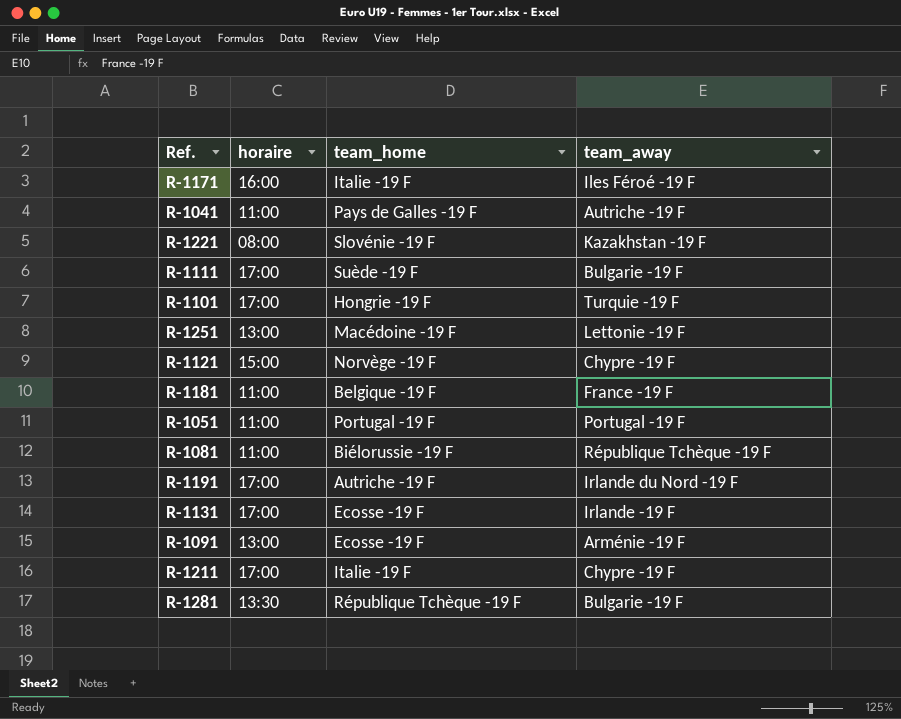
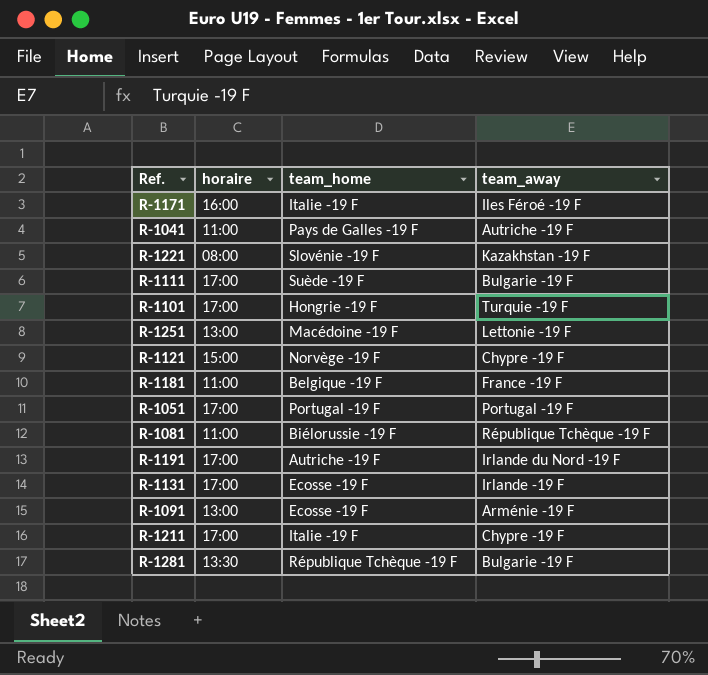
R-1051 | horaire: 11:00 -> 17:00

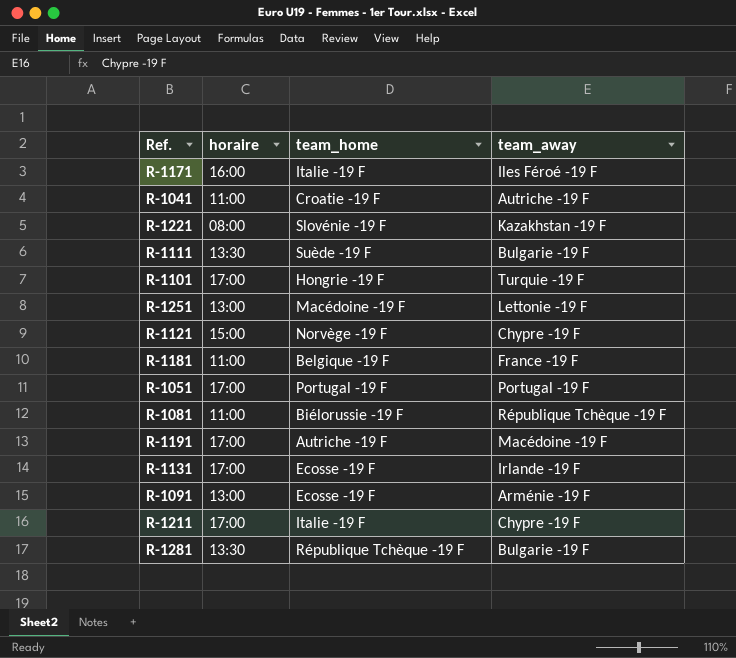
R-1041 | team_home: Pays de Galles -19 F -> Croatie -19 F
R-1111 | horaire: 17:00 -> 13:30
R-1191 | team_away: Irlande du Nord -19 F -> Macédoine -19 F

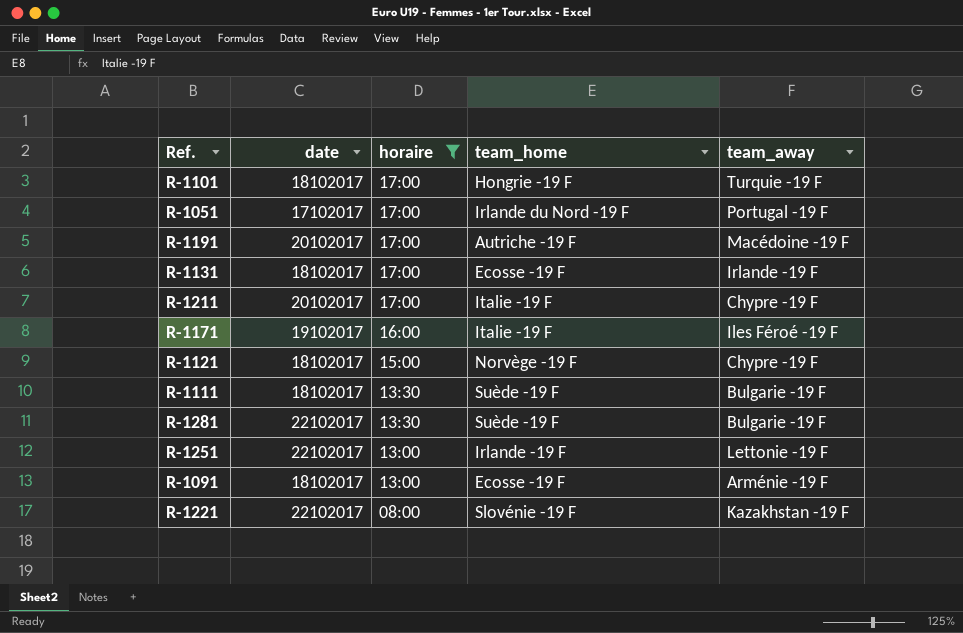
filter: none -> horaire != 11:00
row order: none -> horaire descending
column date | position: none -> 2
R-1051 | team_home: Portugal -19 F -> Irlande du Nord -19 F
R-1281 | team_home: République Tchèque -19 F -> Suède -19 F
R-1251 | team_home: Macédoine -19 F -> Irlande -19 F

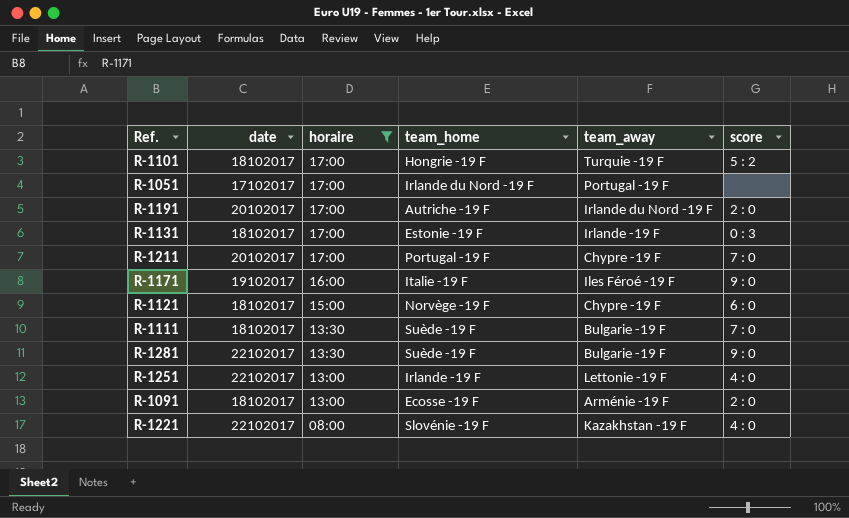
column score | position: none -> 6
R-1191 | team_away: Macédoine -19 F -> Irlande du Nord -19 F
R-1131 | team_home: Ecosse -19 F -> Estonie -19 F
R-1211 | team_home: Italie -19 F -> Portugal -19 F

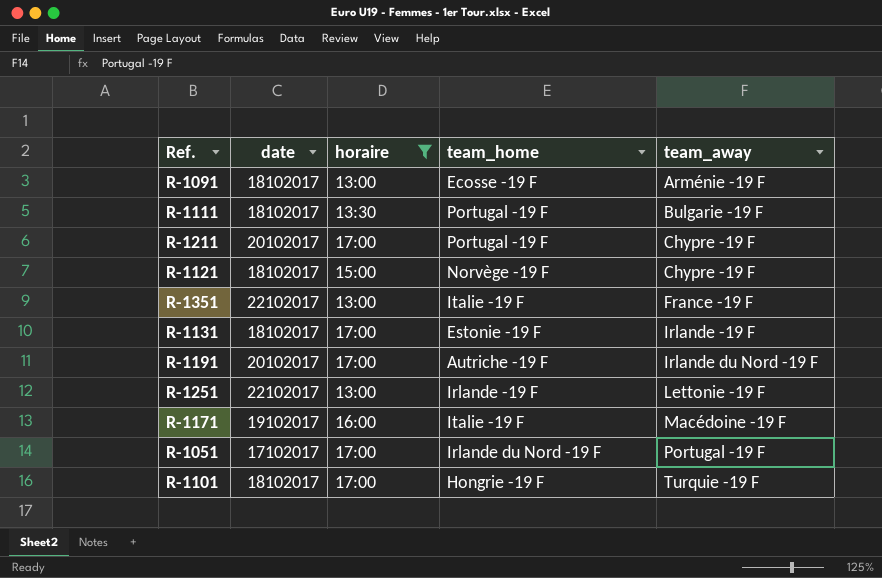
row order: horaire descending -> team_away ascending
column score | position: 6 -> none
row R-1281: 22102017 | 13:30 | Suède -19 F | Bulgarie -19 F | 9 : 0 -> none
row R-1221: 22102017 | 08:00 | Slovénie -19 F | Kazakhstan -19 F | 4 : 0 -> none
R-1111 | team_home: Suède -19 F -> Portugal -19 F
row R-1351: none -> 22102017 | 13:00 | Italie -19 F | France -19 F
R-1171 | team_away: Iles Féroé -19 F -> Macédoine -19 F

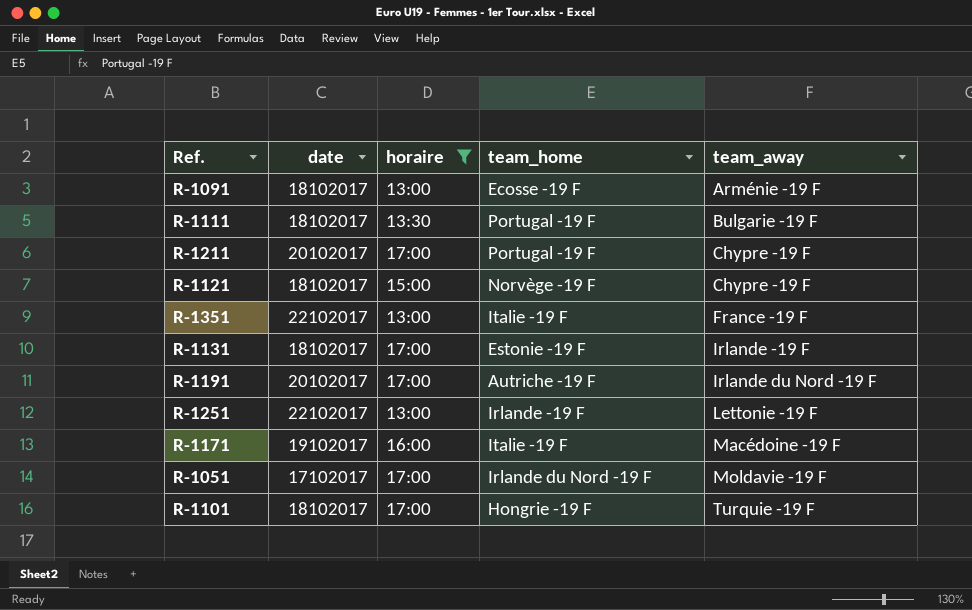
R-1051 | team_away: Portugal -19 F -> Moldavie -19 F

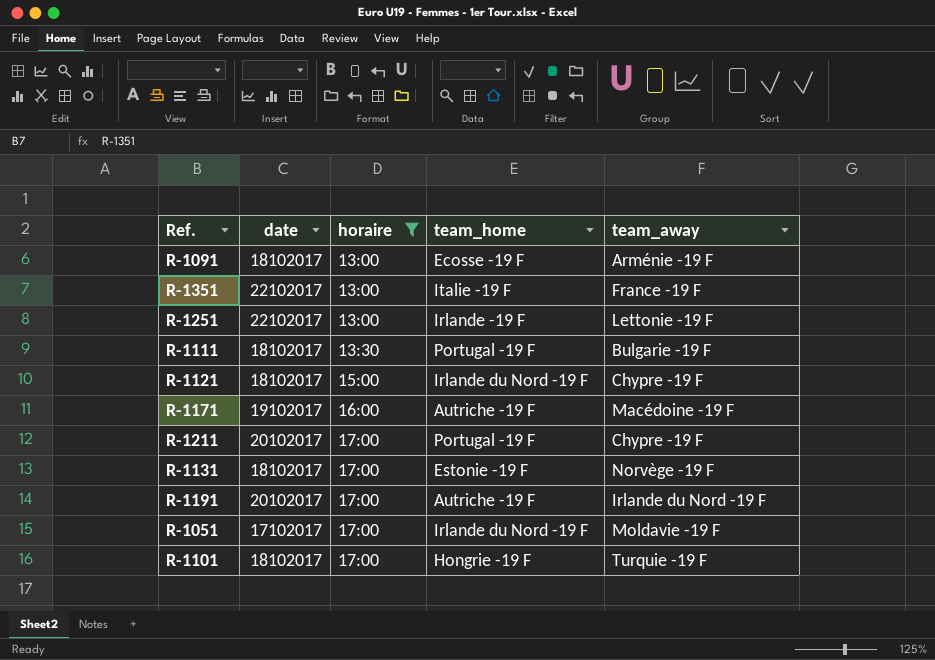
row order: team_away ascending -> horaire ascending
R-1121 | team_home: Norvège -19 F -> Irlande du Nord -19 F
R-1171 | team_home: Italie -19 F -> Autriche -19 F
R-1131 | team_away: Irlande -19 F -> Norvège -19 F

